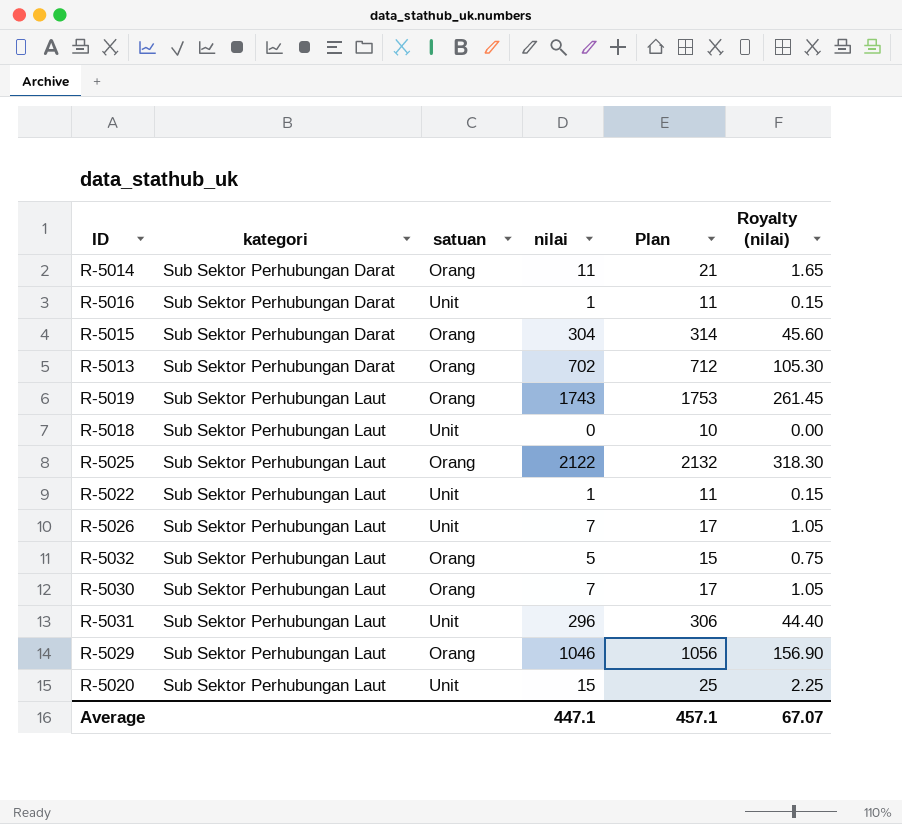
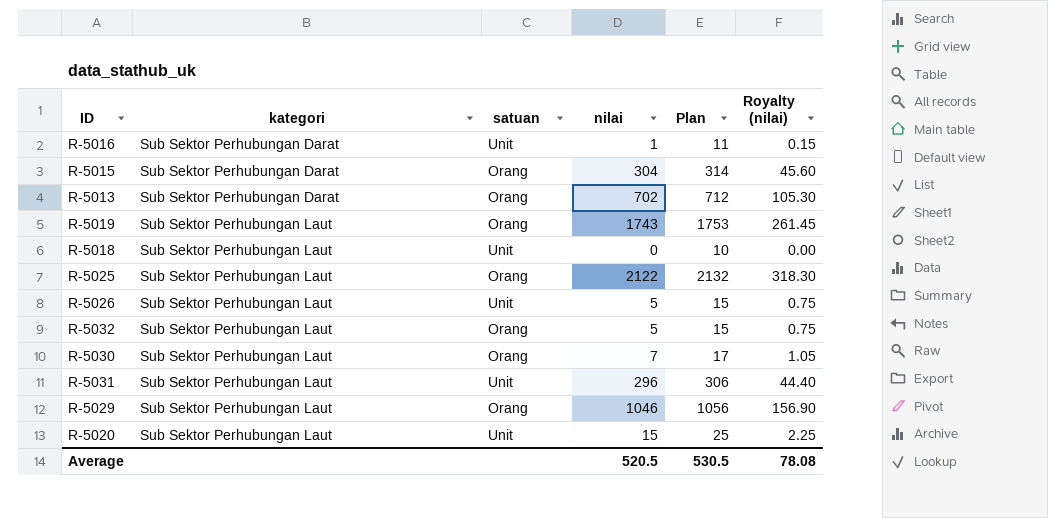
row R-5014: Sub Sektor Perhubungan Darat | Orang | 11 | 21 | 1.65 -> none
row R-5022: Sub Sektor Perhubungan Laut | Unit | 1 | 11 | 0.15 -> none
R-5026 | nilai: 7 -> 5
R-5026 | Plan: 17 -> 15
R-5026 | Royalty (nilai): 1.05 -> 0.75
Average | nilai: 447.1 -> 520.5
Average | Plan: 457.1 -> 530.5
Average | Royalty (nilai): 67.07 -> 78.08

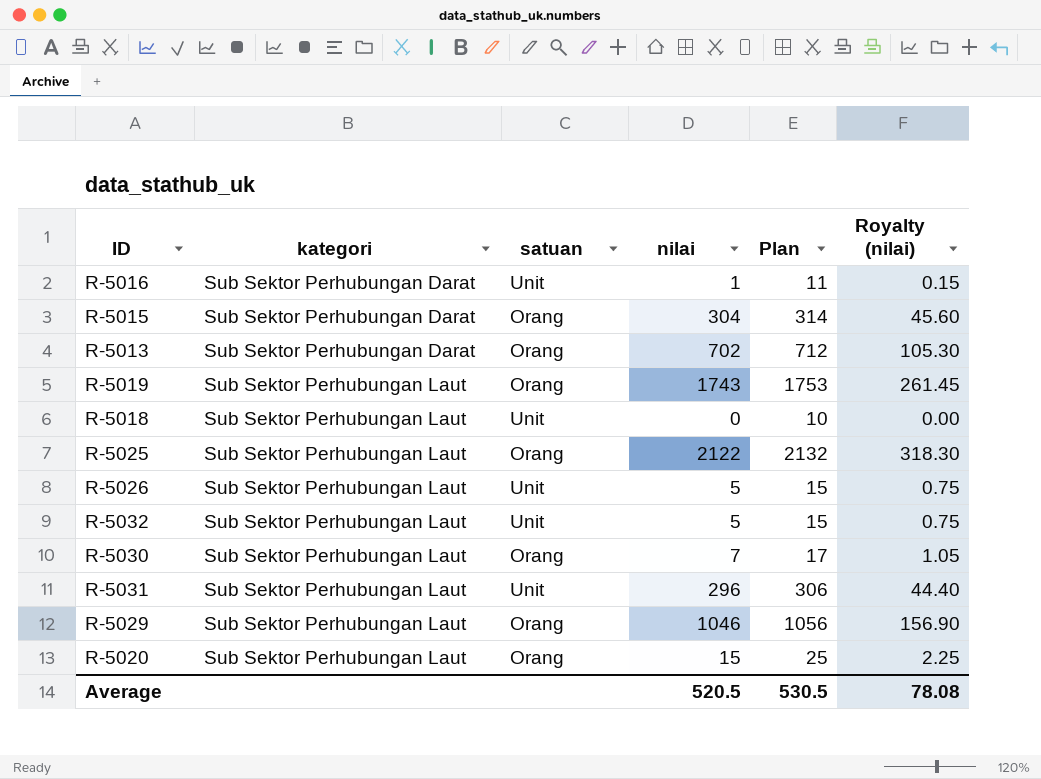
R-5032 | satuan: Orang -> Unit
R-5020 | satuan: Unit -> Orang

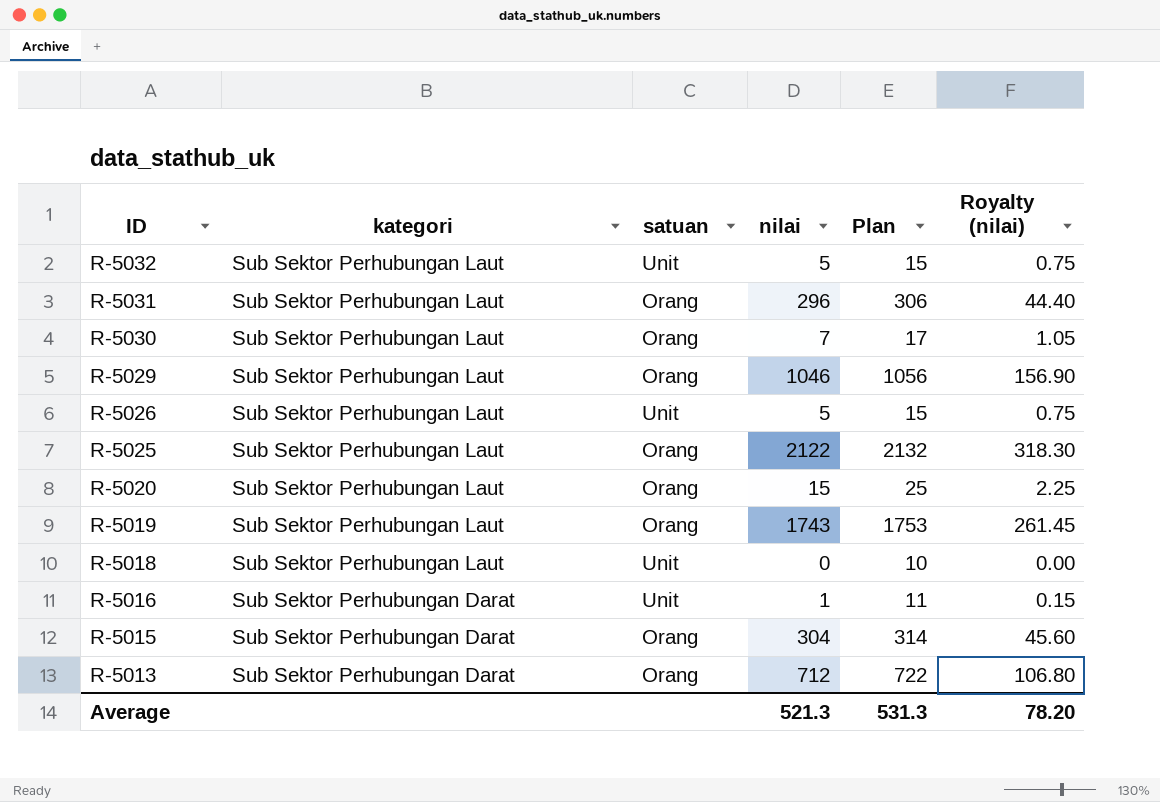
row order: kategori ascending -> ID descending
R-5031 | satuan: Unit -> Orang
R-5013 | nilai: 702 -> 712
R-5013 | Plan: 712 -> 722
R-5013 | Royalty (nilai): 105.30 -> 106.80
Average | nilai: 520.5 -> 521.3
Average | Plan: 530.5 -> 531.3
Average | Royalty (nilai): 78.08 -> 78.20

